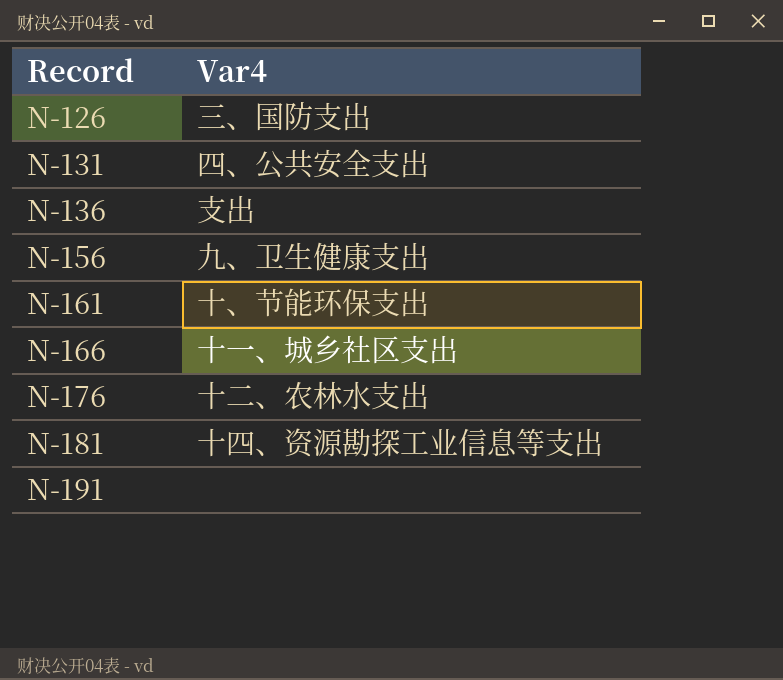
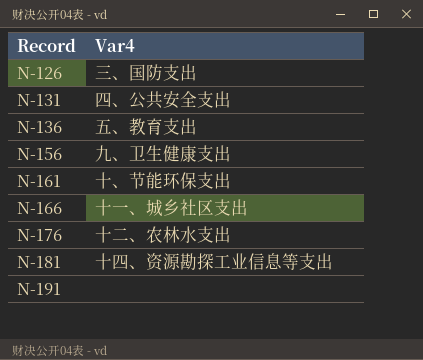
N-136 | Var4: 支出 -> 五、教育支出

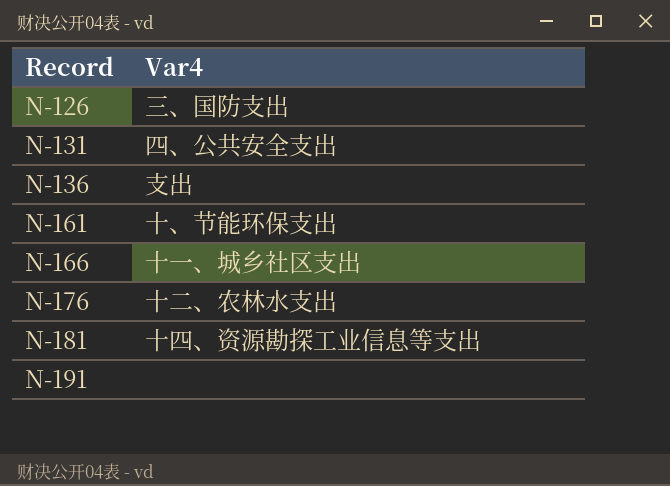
row N-156: 九、卫生健康支出 -> none
N-136 | Var4: 五、教育支出 -> 支出

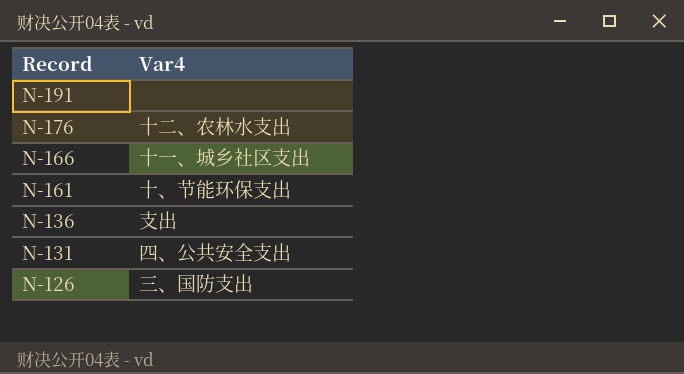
row order: Record ascending -> Record descending
row N-181: 十四、资源勘探工业信息等支出 -> none

